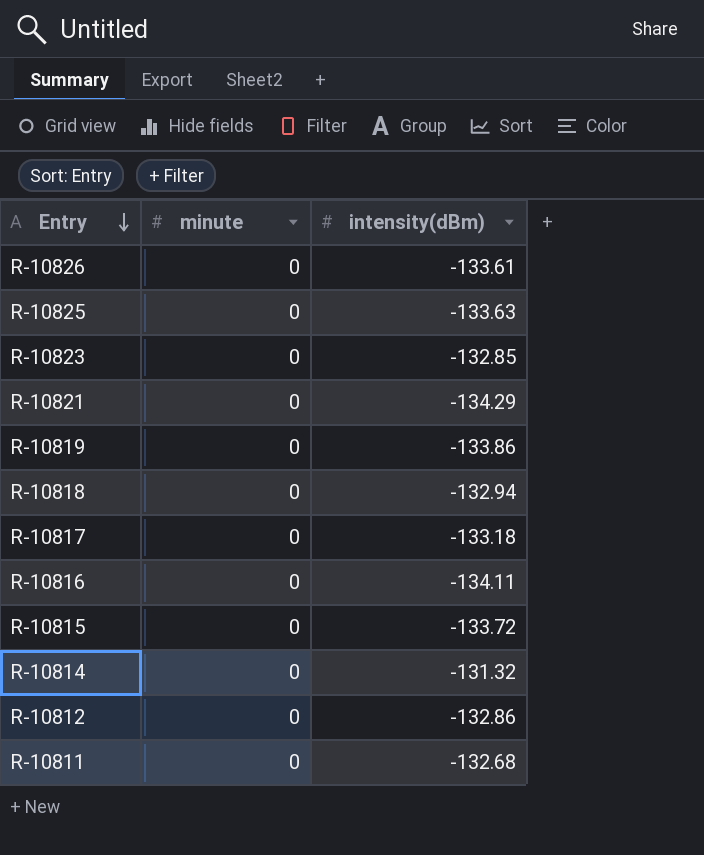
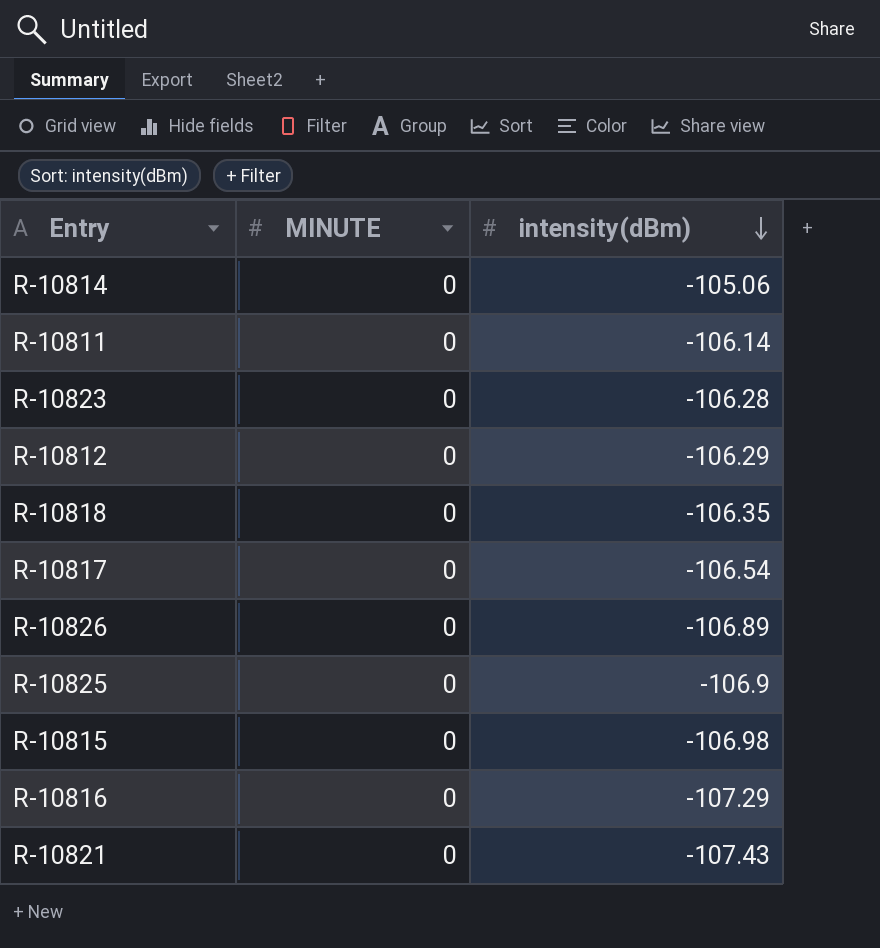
row order: Entry descending -> intensity(dBm) descending
column name: minute -> MINUTE
row R-10819: 0 | -133.86 -> none
R-10814 | intensity(dBm): -131.32 -> -105.06
R-10811 | intensity(dBm): -132.68 -> -106.14
R-10823 | intensity(dBm): -132.85 -> -106.28
R-10812 | intensity(dBm): -132.86 -> -106.29
R-10818 | intensity(dBm): -132.94 -> -106.35
R-10817 | intensity(dBm): -133.18 -> -106.54
R-10826 | intensity(dBm): -133.61 -> -106.89
R-10825 | intensity(dBm): -133.63 -> -106.9
R-10815 | intensity(dBm): -133.72 -> -106.98
R-10816 | intensity(dBm): -134.11 -> -107.29
R-10821 | intensity(dBm): -134.29 -> -107.43

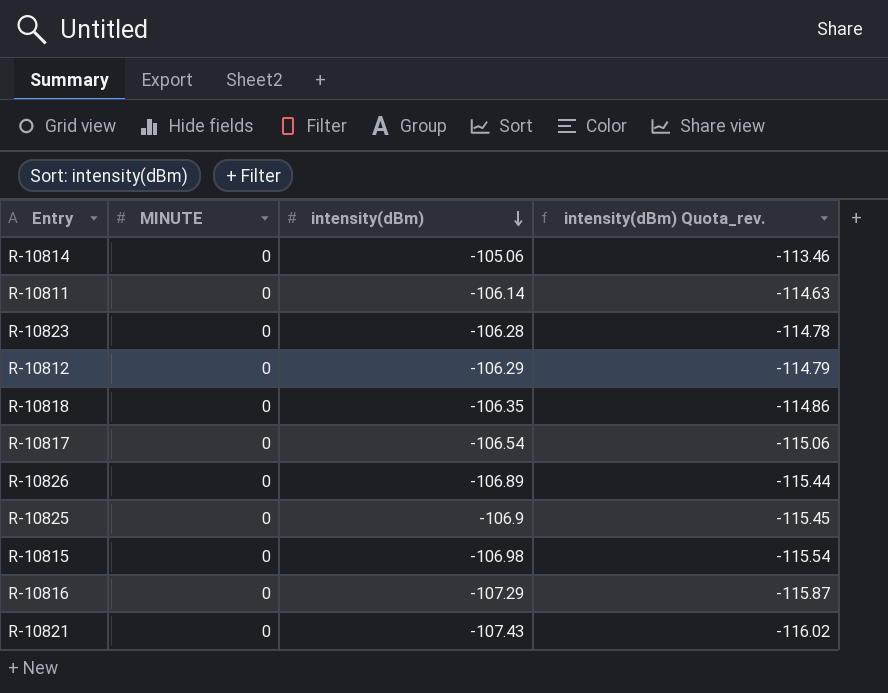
column intensity(dBm) Quota_rev. | formula: none -> [intensity(dBm)] * 1.08

